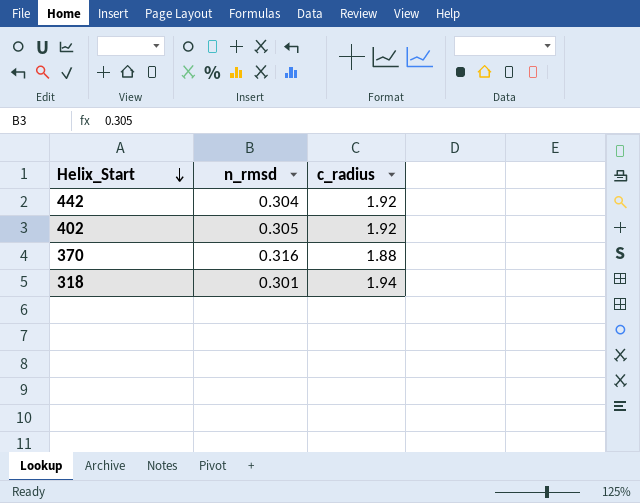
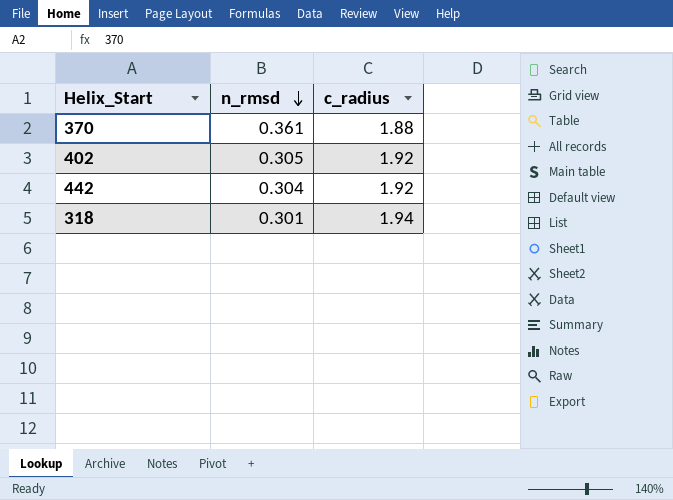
row order: Helix_Start descending -> n_rmsd descending
370 | n_rmsd: 0.316 -> 0.361

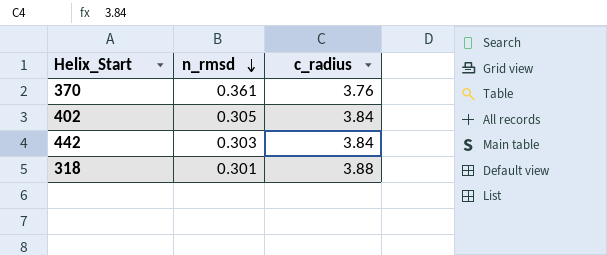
370 | c_radius: 1.88 -> 3.76
402 | c_radius: 1.92 -> 3.84
442 | n_rmsd: 0.304 -> 0.303
442 | c_radius: 1.92 -> 3.84
318 | c_radius: 1.94 -> 3.88

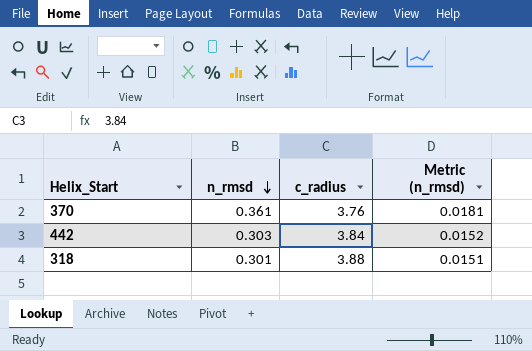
column Metric (n_rmsd) | formula: none -> [n_rmsd] * 0.05
row 402: 0.305 | 3.84 -> none

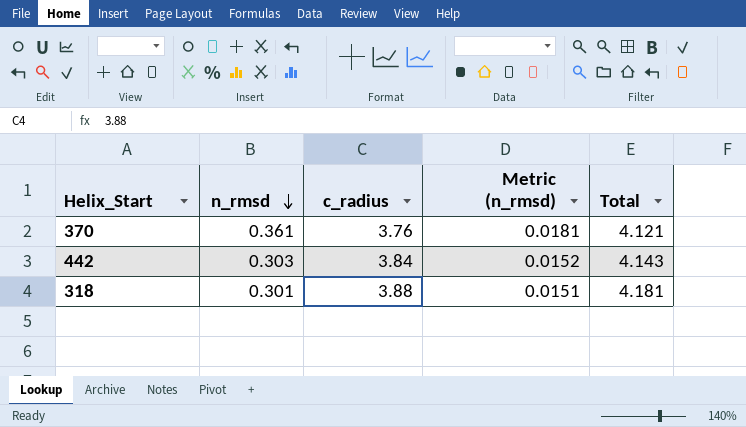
column Total | formula: none -> [n_rmsd] + [c_radius]

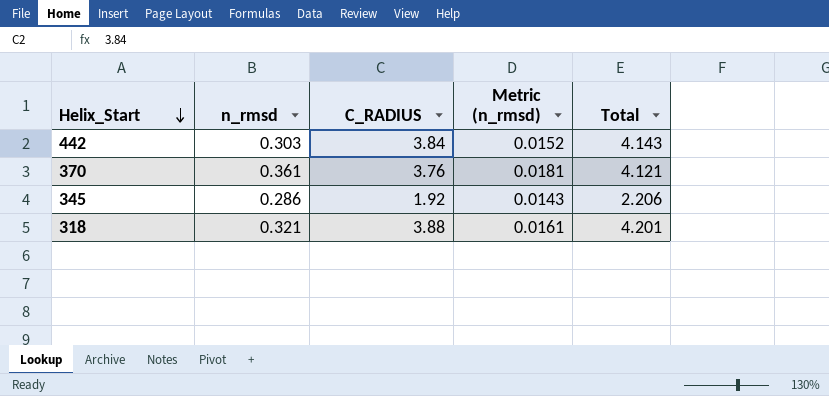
row order: n_rmsd descending -> Helix_Start descending
column name: c_radius -> C_RADIUS
row 345: none -> 0.286 | 1.92 | 0.0143 | 2.206
318 | n_rmsd: 0.301 -> 0.321
318 | Metric (n_rmsd): 0.0151 -> 0.0161
318 | Total: 4.181 -> 4.201

